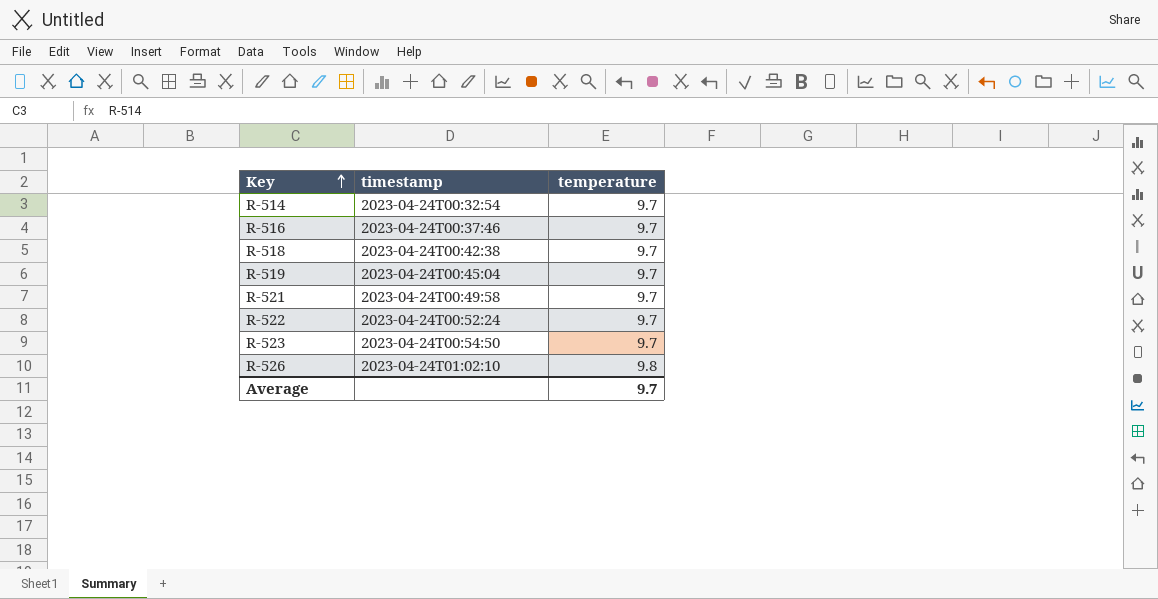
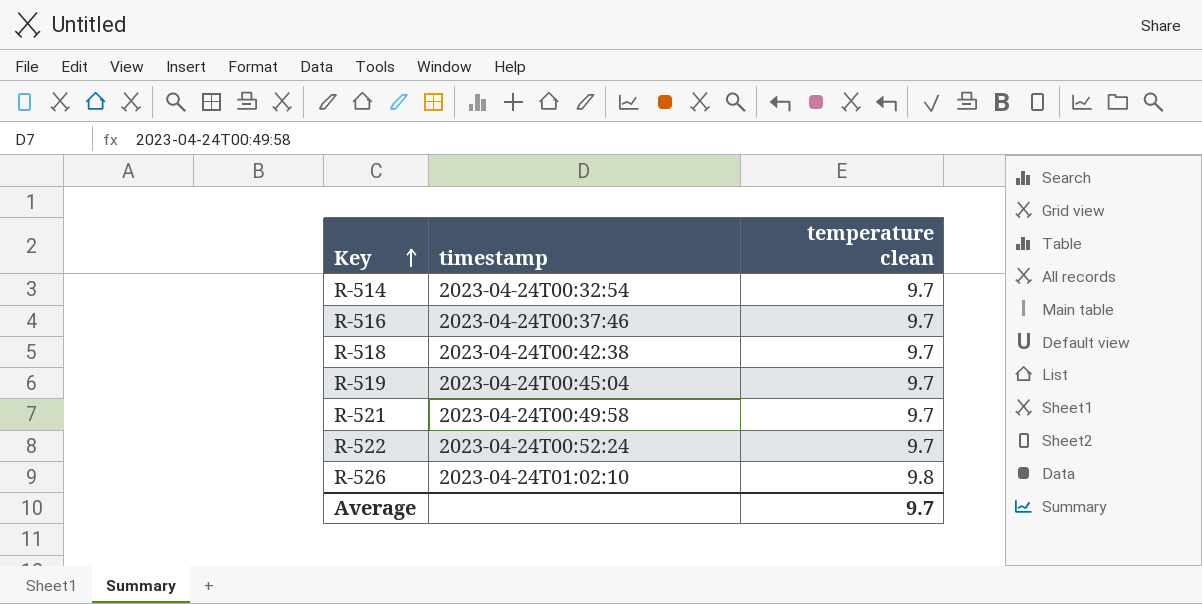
column name: temperature -> temperature clean
row R-523: 2023-04-24T00:54:50 | 9.7 -> none

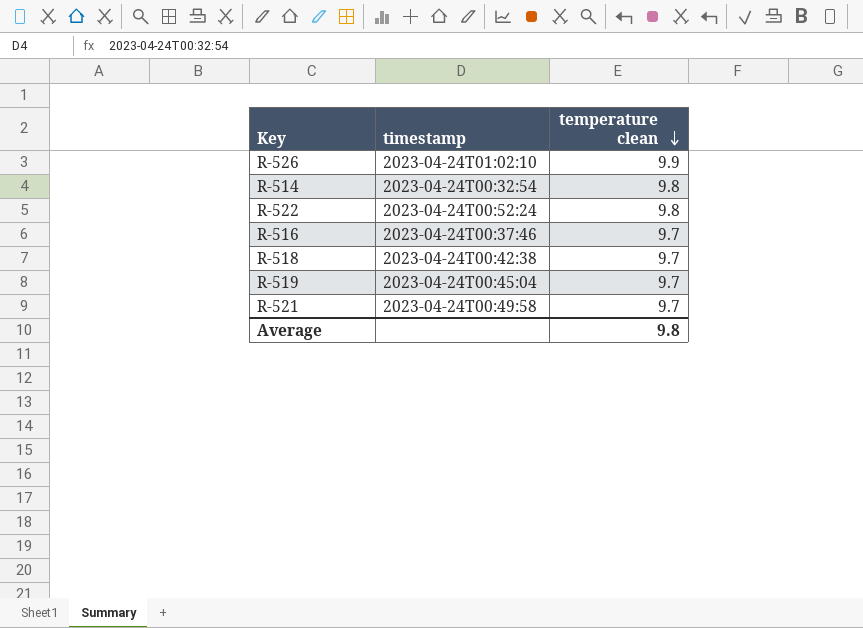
row order: Key ascending -> temperature clean descending
R-526 | temperature clean: 9.8 -> 9.9
R-514 | temperature clean: 9.7 -> 9.8
R-522 | temperature clean: 9.7 -> 9.8
Average | temperature clean: 9.7 -> 9.8

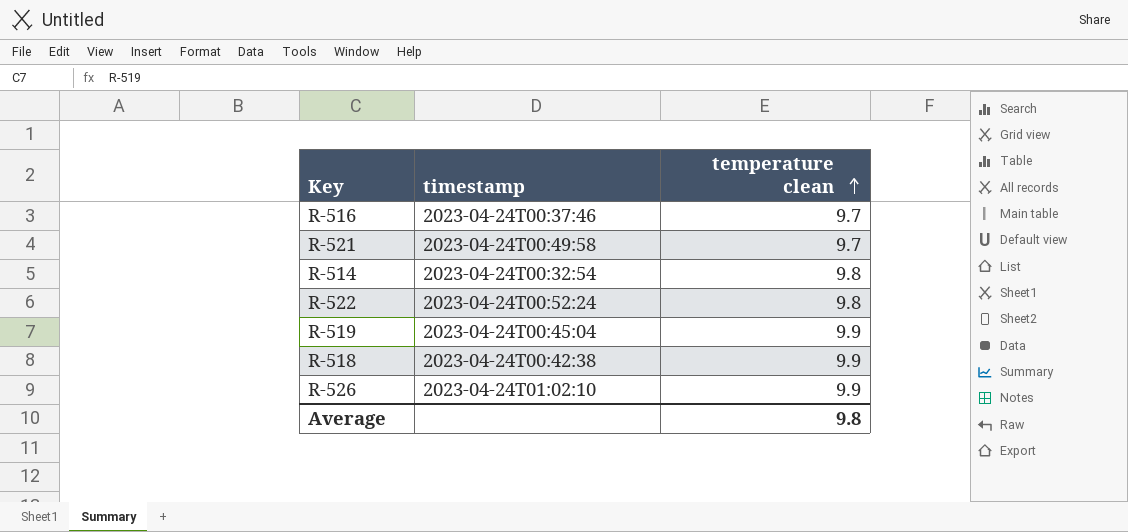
row order: temperature clean descending -> temperature clean ascending
R-519 | temperature clean: 9.7 -> 9.9
R-518 | temperature clean: 9.7 -> 9.9

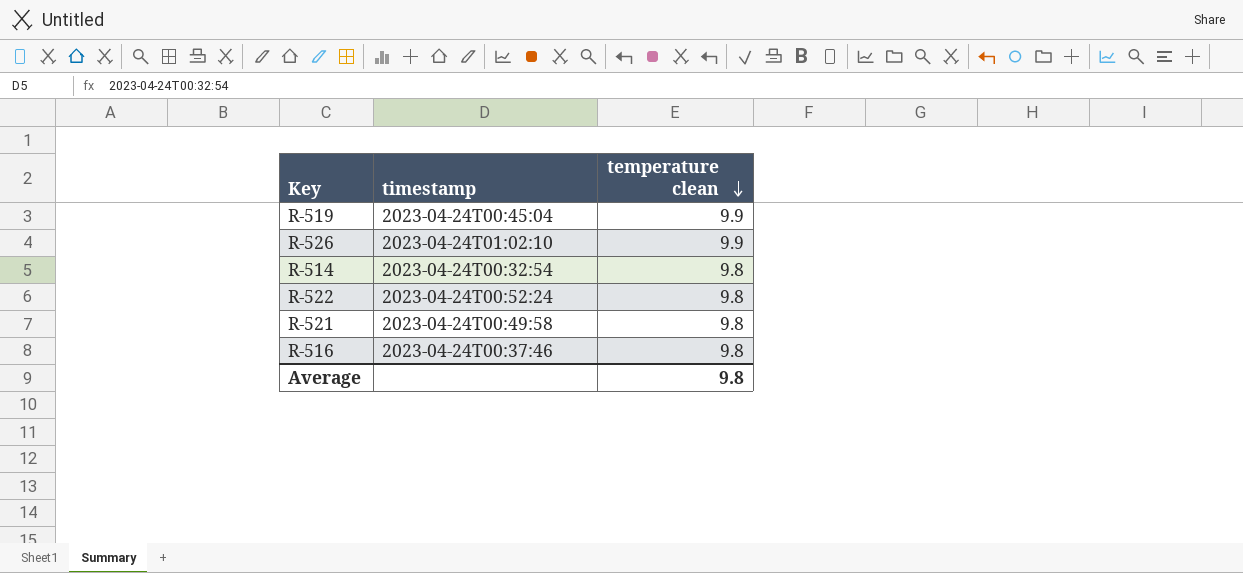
row order: temperature clean ascending -> temperature clean descending
row R-518: 2023-04-24T00:42:38 | 9.9 -> none
R-521 | temperature clean: 9.7 -> 9.8
R-516 | temperature clean: 9.7 -> 9.8

